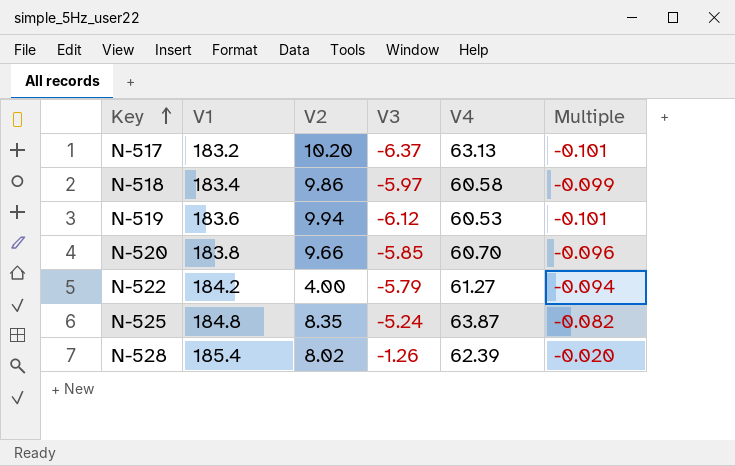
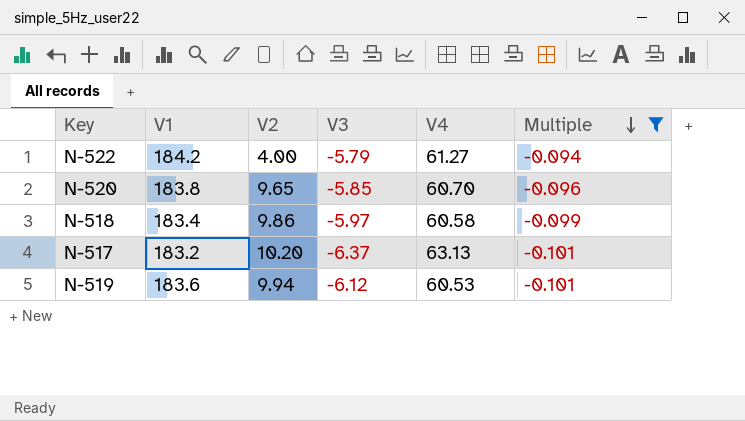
filter: none -> Multiple <= -0.094
row order: Key ascending -> Multiple descending
N-520 | V2: 9.66 -> 9.65

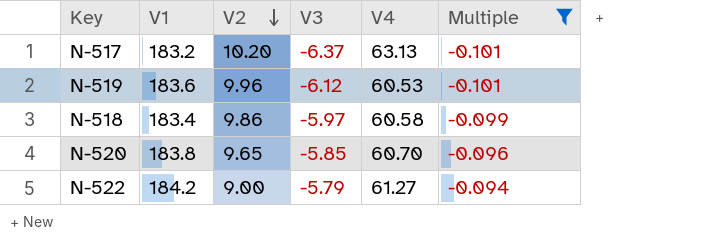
row order: Multiple descending -> V2 descending
N-519 | V2: 9.94 -> 9.96
N-522 | V2: 4.00 -> 9.00

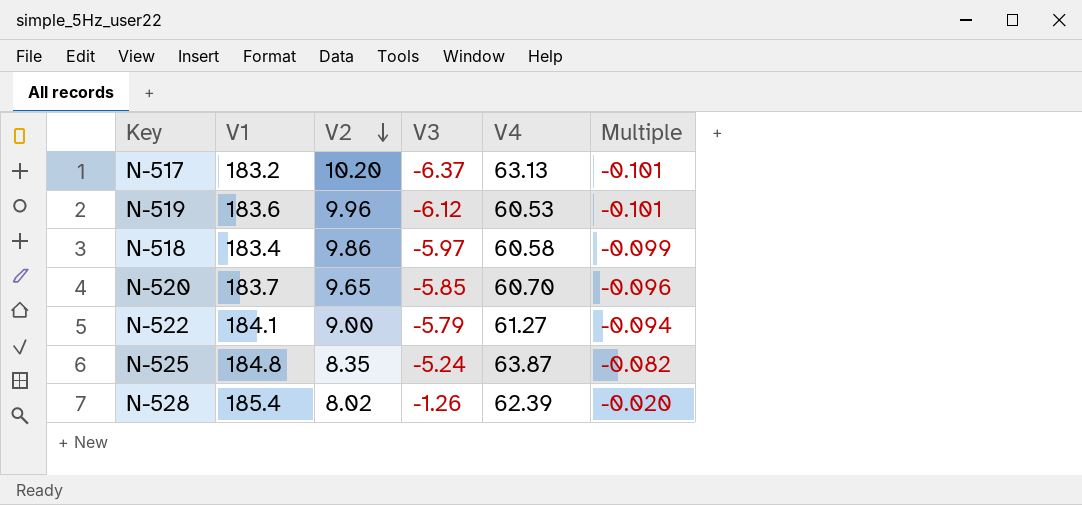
filter: Multiple <= -0.094 -> none
N-520 | V1: 183.8 -> 183.7
N-522 | V1: 184.2 -> 184.1

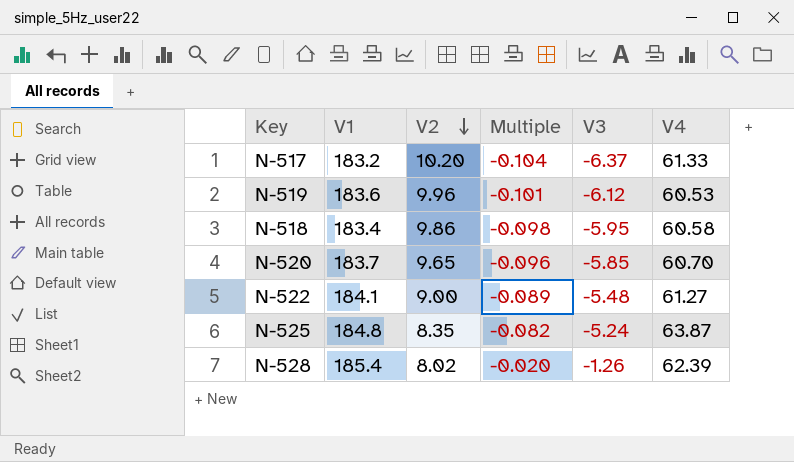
column Multiple | position: 6 -> 4
N-517 | Multiple: -0.101 -> -0.104
N-517 | V4: 63.13 -> 61.33
N-518 | Multiple: -0.099 -> -0.098
N-518 | V3: -5.97 -> -5.95
N-522 | Multiple: -0.094 -> -0.089
N-522 | V3: -5.79 -> -5.48

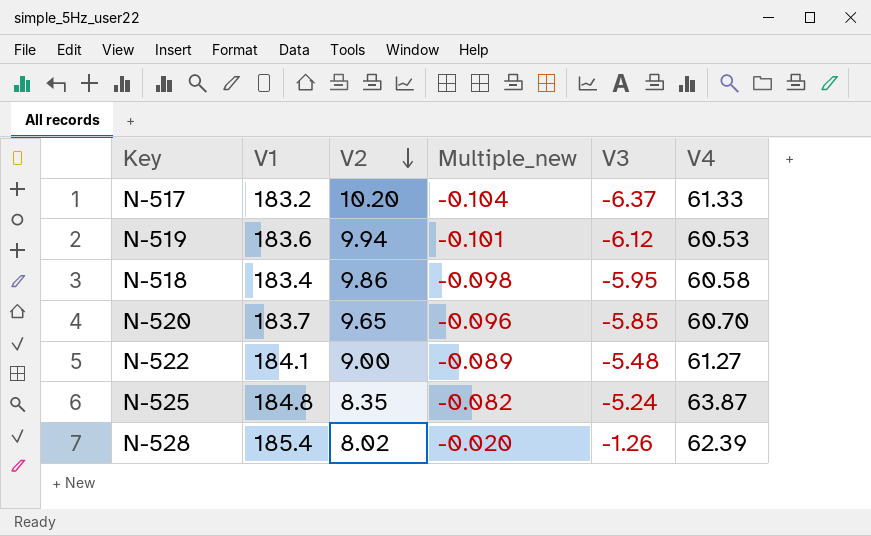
column name: Multiple -> Multiple_new
N-519 | V2: 9.96 -> 9.94

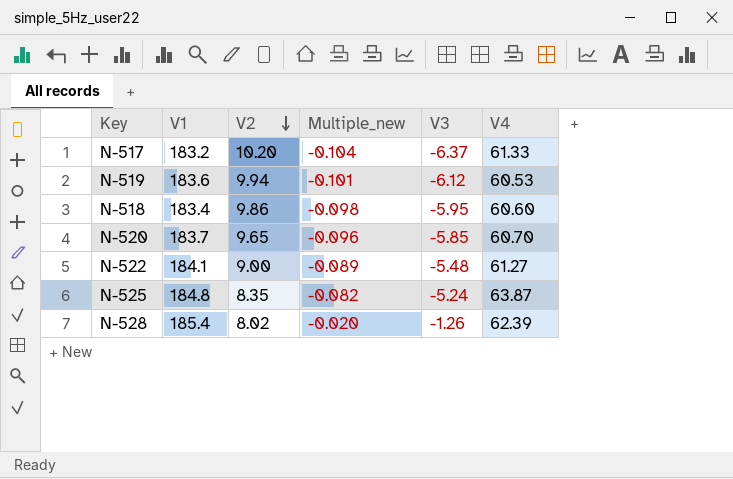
N-518 | V4: 60.58 -> 60.60

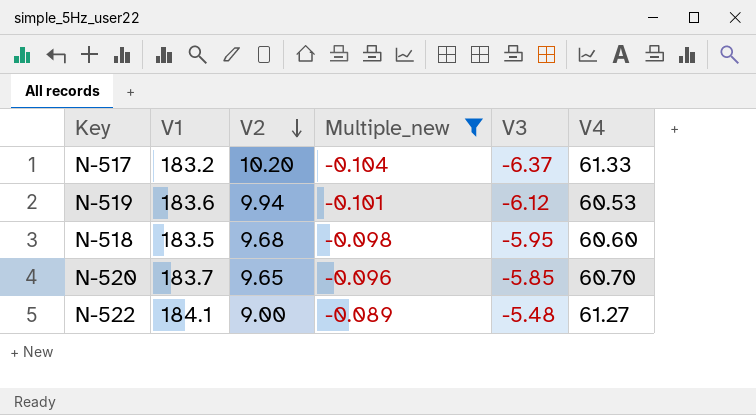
filter: none -> Multiple_new <= -0.089
N-518 | V1: 183.4 -> 183.5
N-518 | V2: 9.86 -> 9.68

